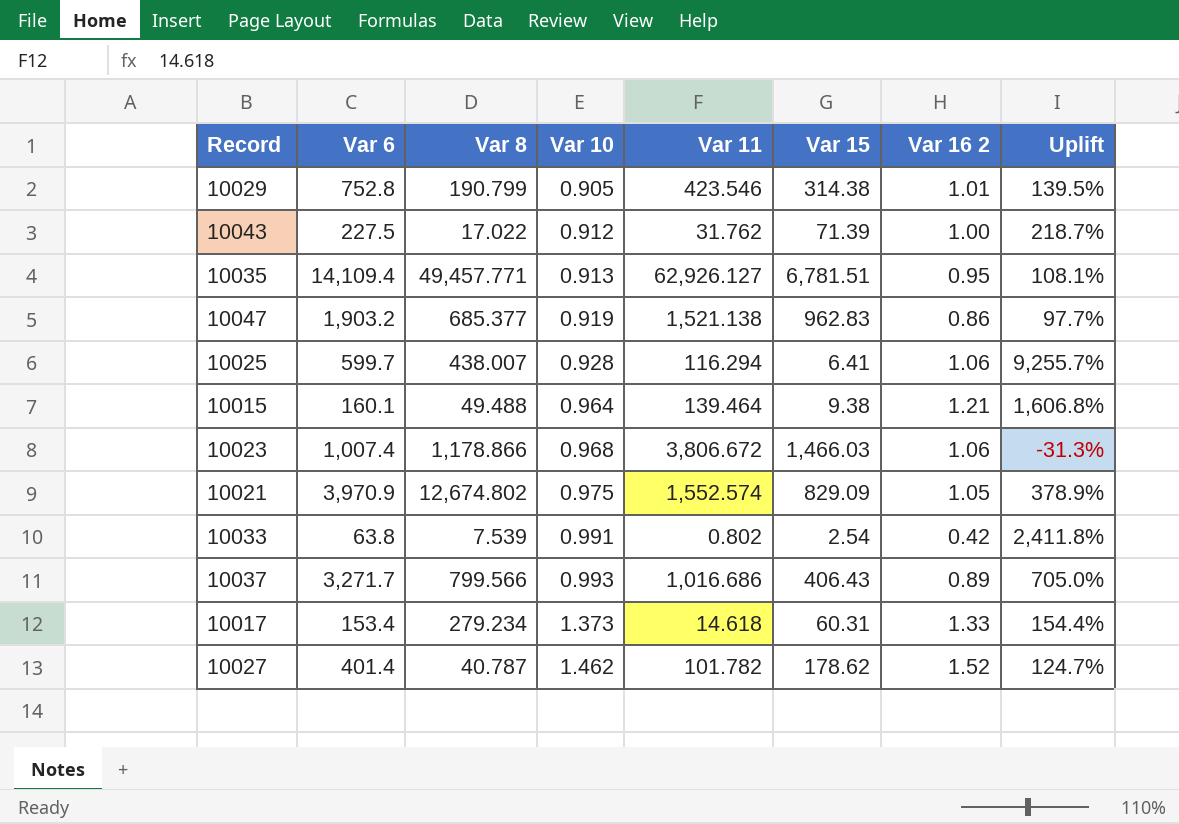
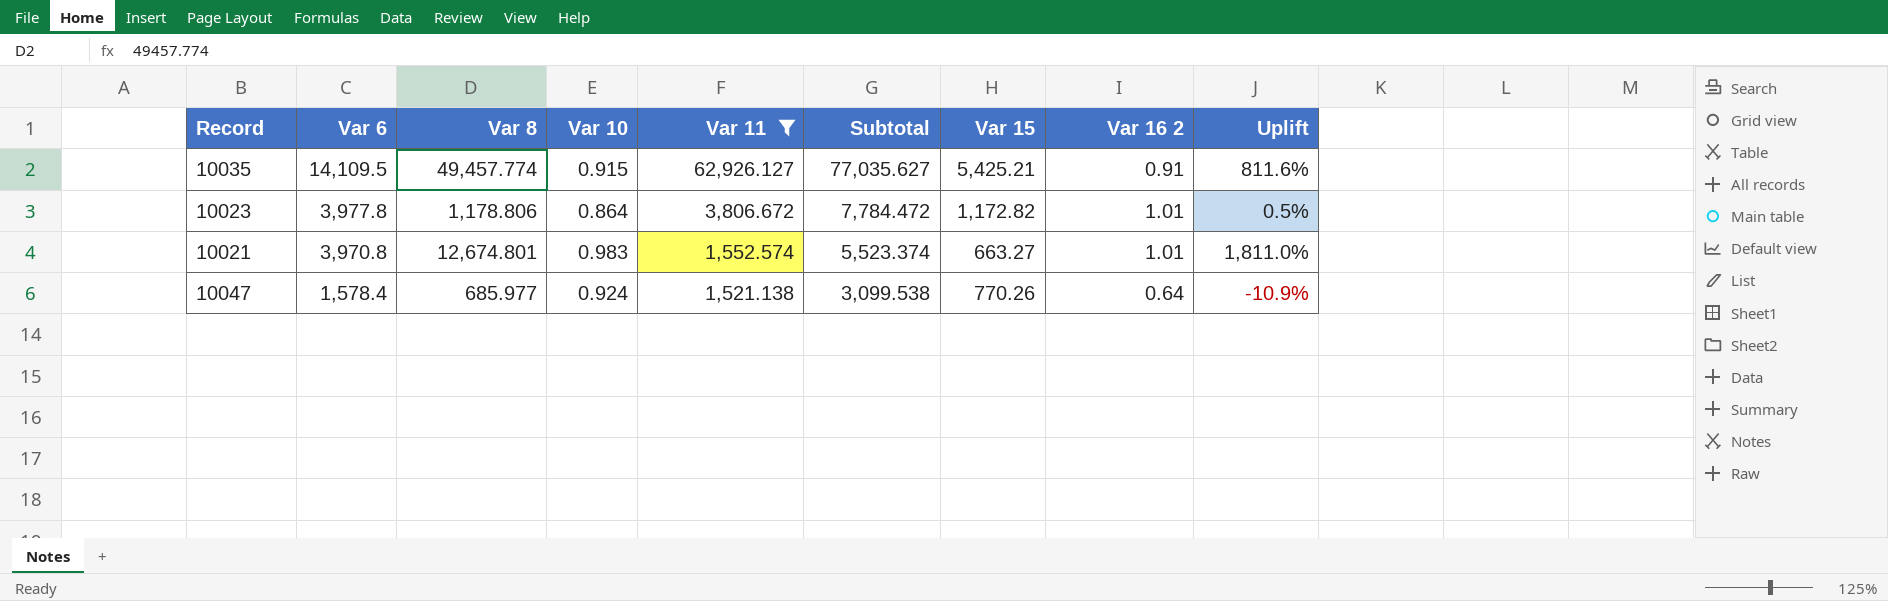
filter: none -> Var 11 >= 1,521.138
row order: Var 10 ascending -> Var 6 descending
column Subtotal | formula: none -> [Var 6] + [Var 11]
column Uplift | formula: ([Var 6] - [Var 15]) / [Var 15] -> ([Var 8] - [Var 15]) / [Var 15]
10035 | Var 6: 14,109.4 -> 14,109.5
10035 | Var 8: 49,457.771 -> 49,457.774
10035 | Var 10: 0.913 -> 0.915
10035 | Var 15: 6,781.51 -> 5,425.21
10035 | Var 16 2: 0.95 -> 0.91
10023 | Var 6: 1,007.4 -> 3,977.8
10023 | Var 8: 1,178.866 -> 1,178.806
10023 | Var 10: 0.968 -> 0.864
10023 | Var 15: 1,466.03 -> 1,172.82
10023 | Var 16 2: 1.06 -> 1.01
10021 | Var 6: 3,970.9 -> 3,970.8
10021 | Var 8: 12,674.802 -> 12,674.801
10021 | Var 10: 0.975 -> 0.983
10021 | Var 15: 829.09 -> 663.27
10021 | Var 16 2: 1.05 -> 1.01
10047 | Var 6: 1,903.2 -> 1,578.4
10047 | Var 8: 685.377 -> 685.977
10047 | Var 10: 0.919 -> 0.924
10047 | Var 15: 962.83 -> 770.26
10047 | Var 16 2: 0.86 -> 0.64

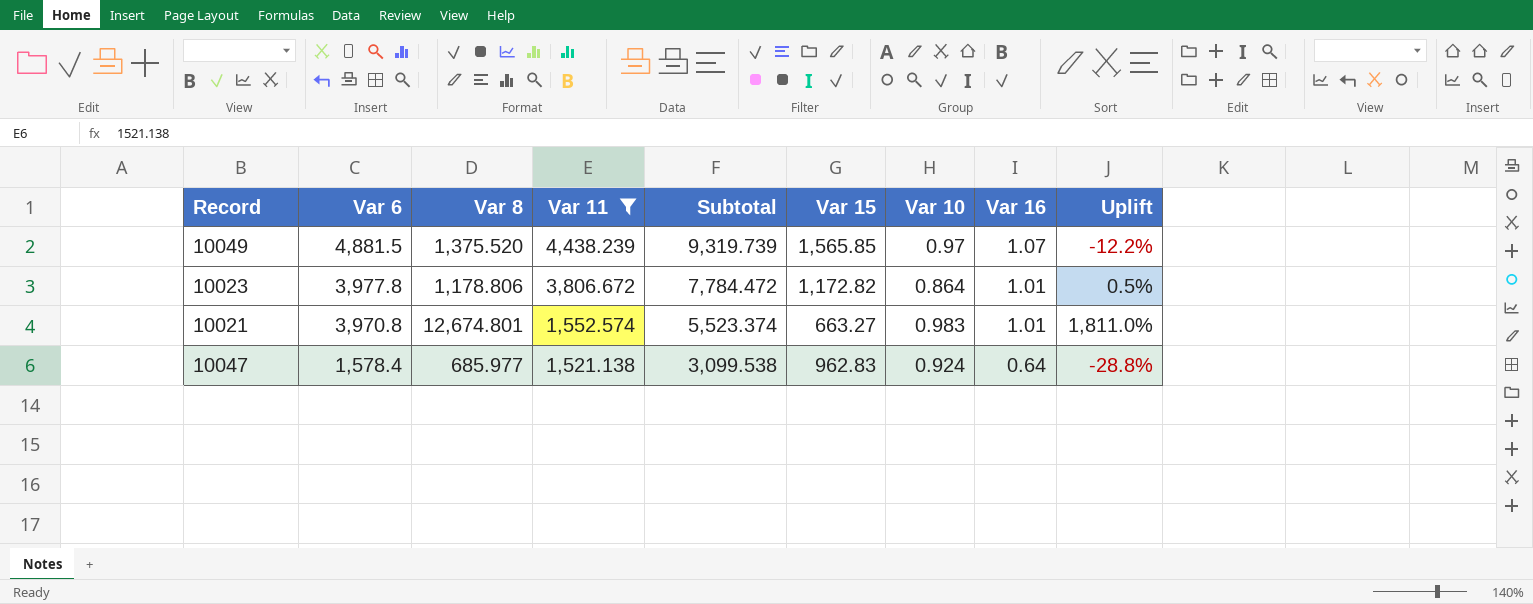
column Var 10 | position: 4 -> 7
column name: Var 16 2 -> Var 16
row 10035: 14,109.5 | 49,457.774 | 0.915 | 62,926.127 | 77,035.627 | 5,425.21 | 0.91 | 811.6% -> none
row 10049: none -> 4,881.5 | 1,375.520 | 4,438.239 | 9,319.739 | 1,565.85 | 0.97 | 1.07 | -12.2%
10047 | Var 15: 770.26 -> 962.83
10047 | Uplift: -10.9% -> -28.8%

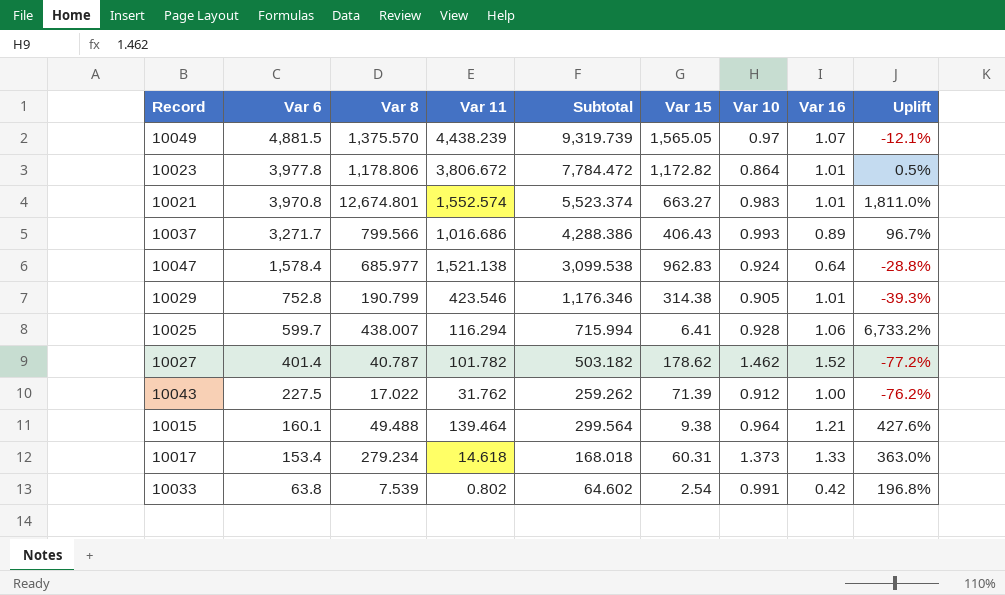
filter: Var 11 >= 1,521.138 -> none
10049 | Var 8: 1,375.520 -> 1,375.570
10049 | Var 15: 1,565.85 -> 1,565.05
10049 | Uplift: -12.2% -> -12.1%

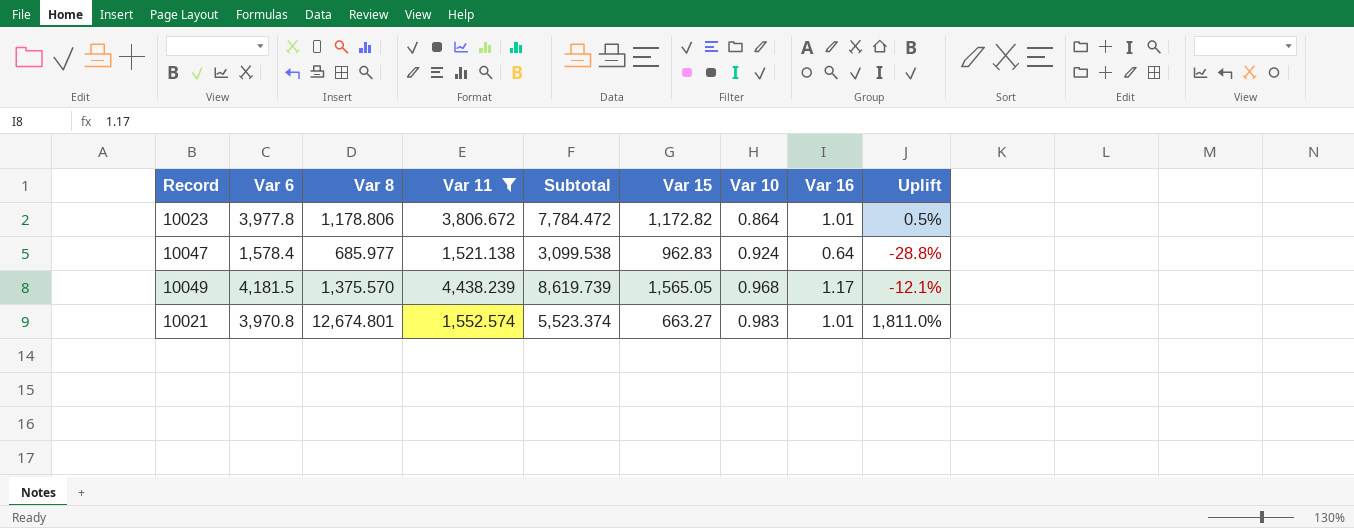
filter: none -> Var 11 >= 1,521.138
row order: Var 6 descending -> Var 10 ascending
10049 | Var 6: 4,881.5 -> 4,181.5
10049 | Subtotal: 9,319.739 -> 8,619.739
10049 | Var 10: 0.97 -> 0.968
10049 | Var 16: 1.07 -> 1.17

